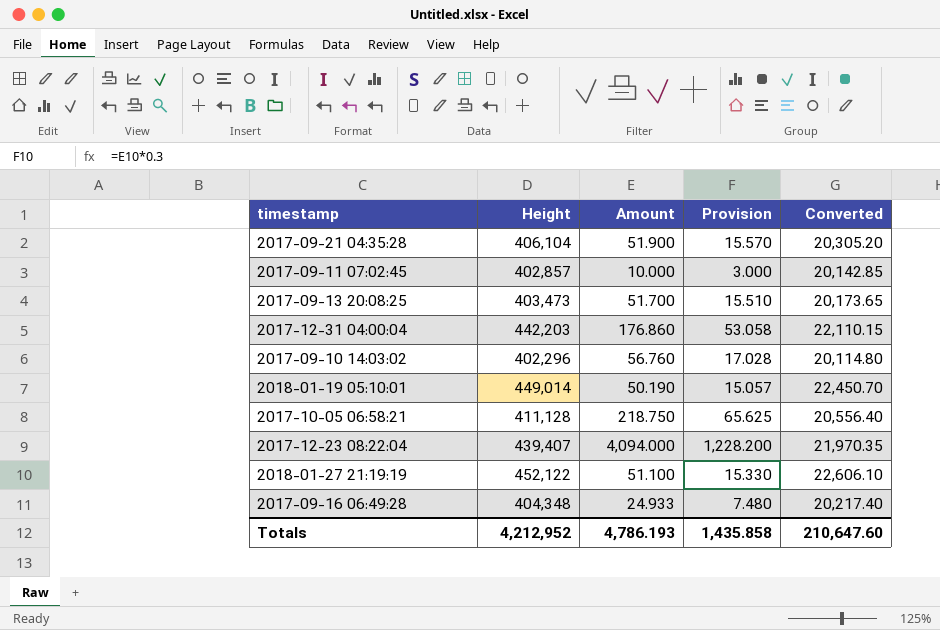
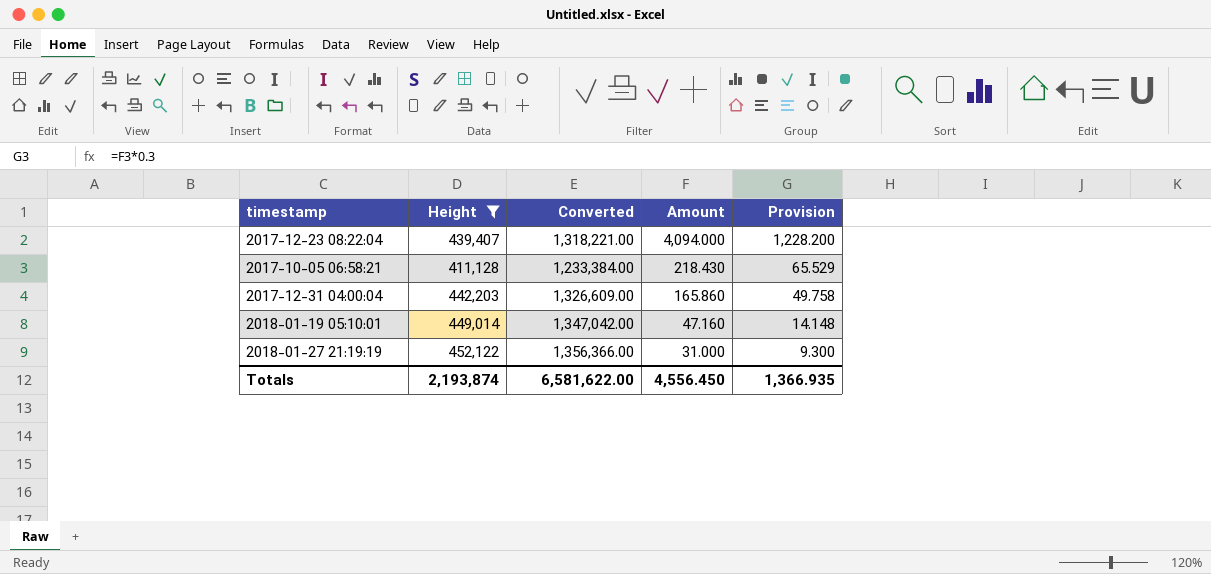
filter: none -> Height >= 411,128
row order: none -> Amount descending
column Converted | formula: [Height] * 0.05 -> [Height] * 3
column Converted | position: 5 -> 3
2017-10-05 06:58:21 | Amount: 218.750 -> 218.430
2017-10-05 06:58:21 | Provision: 65.625 -> 65.529
2017-12-31 04:00:04 | Amount: 176.860 -> 165.860
2017-12-31 04:00:04 | Provision: 53.058 -> 49.758
2018-01-19 05:10:01 | Amount: 50.190 -> 47.160
2018-01-19 05:10:01 | Provision: 15.057 -> 14.148
2018-01-27 21:19:19 | Amount: 51.100 -> 31.000
2018-01-27 21:19:19 | Provision: 15.330 -> 9.300
Totals | Height: 4,212,952 -> 2,193,874
Totals | Converted: 210,647.60 -> 6,581,622.00
Totals | Amount: 4,786.193 -> 4,556.450
Totals | Provision: 1,435.858 -> 1,366.935

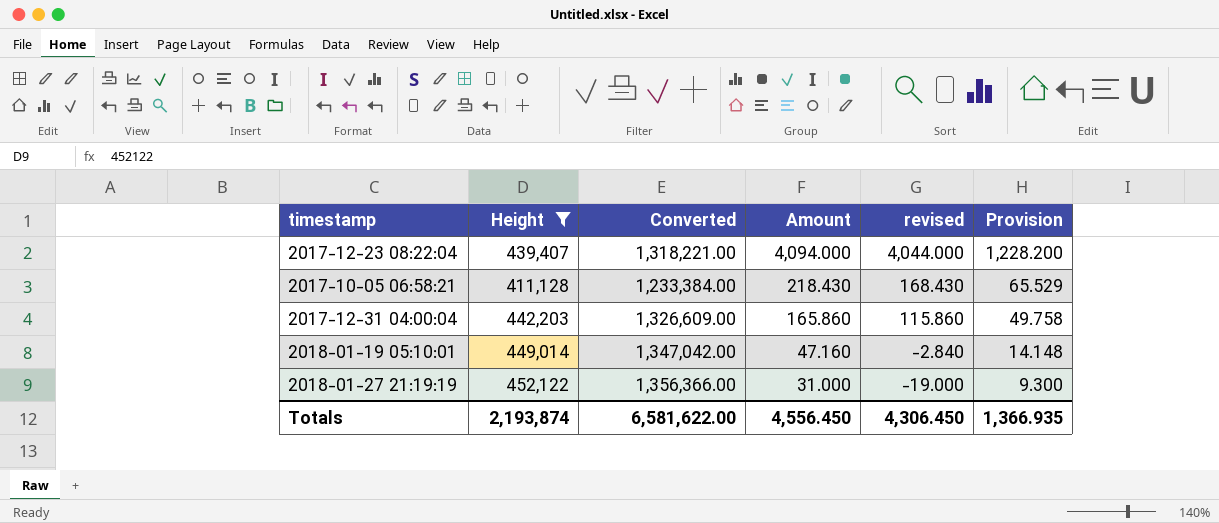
column revised | formula: none -> [Amount] - 50

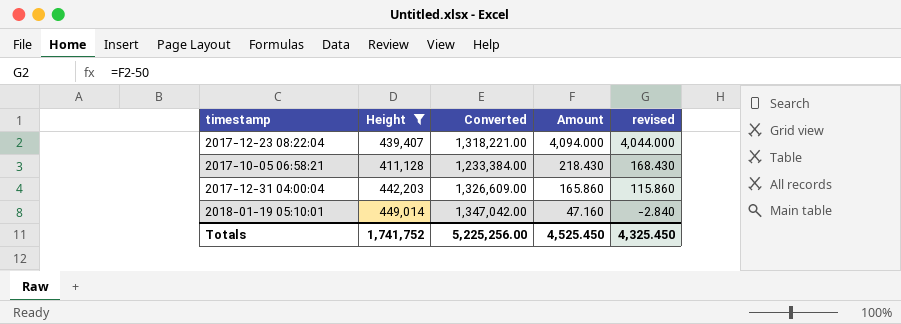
column Provision | formula: [Amount] * 0.3 -> none
row 2018-01-27 21:19:19: 452,122 | 1,356,366.00 | 31.000 | -19.000 | 9.300 -> none
Totals | Height: 2,193,874 -> 1,741,752
Totals | Converted: 6,581,622.00 -> 5,225,256.00
Totals | Amount: 4,556.450 -> 4,525.450
Totals | revised: 4,306.450 -> 4,325.450

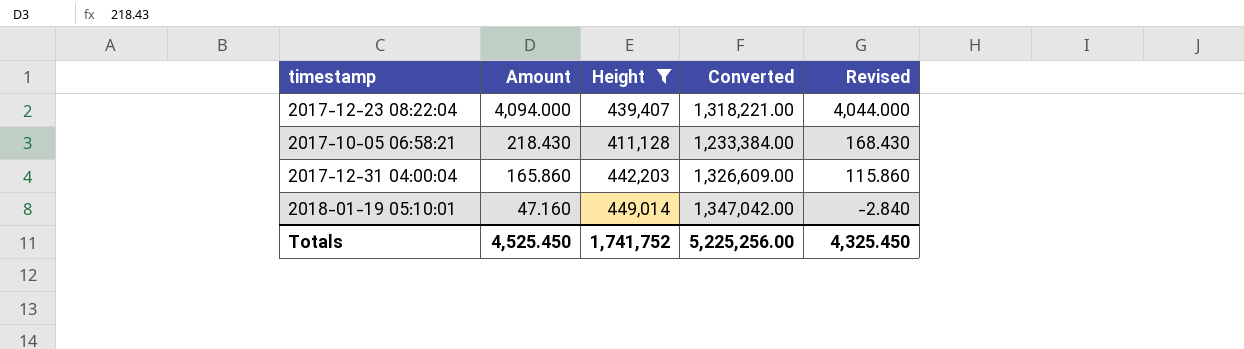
column Amount | position: 4 -> 2
column name: revised -> Revised

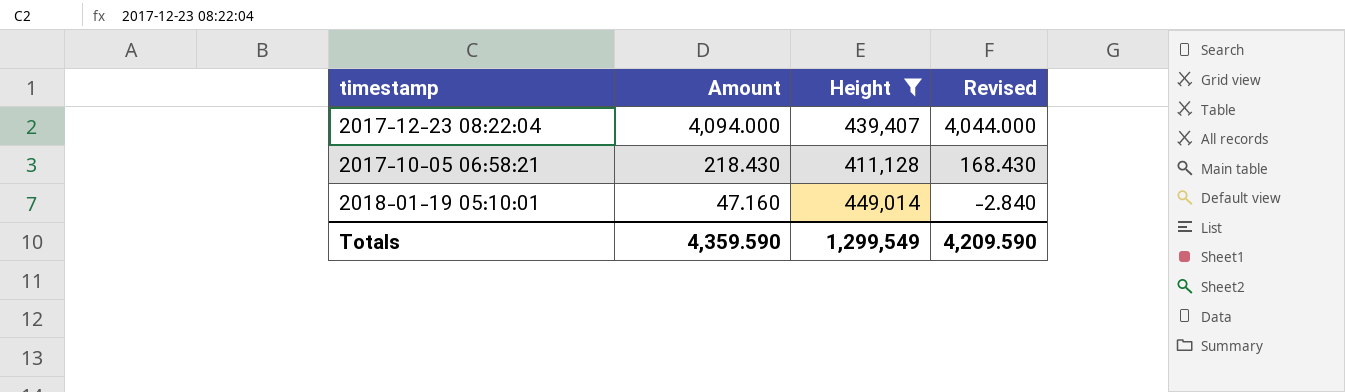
column Converted | formula: [Height] * 3 -> none
row 2017-12-31 04:00:04: 165.860 | 442,203 | 1,326,609.00 | 115.860 -> none
Totals | Amount: 4,525.450 -> 4,359.590
Totals | Height: 1,741,752 -> 1,299,549
Totals | Revised: 4,325.450 -> 4,209.590

